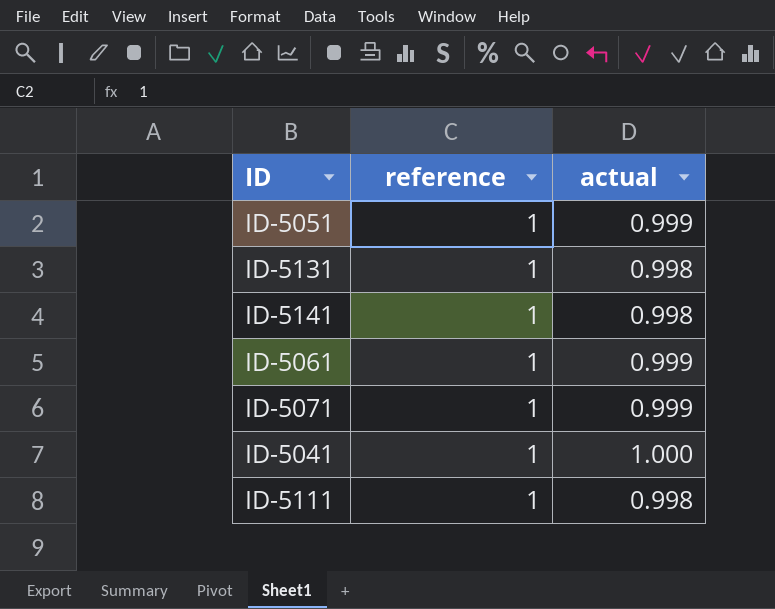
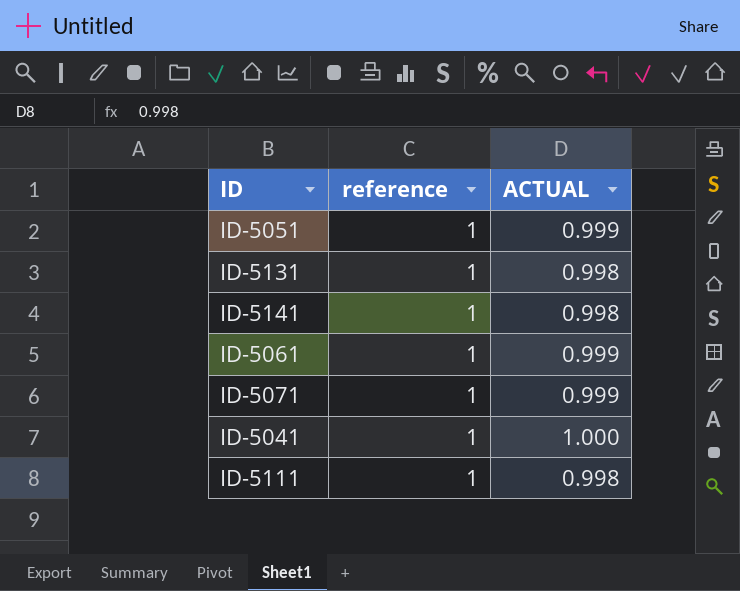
column name: actual -> ACTUAL

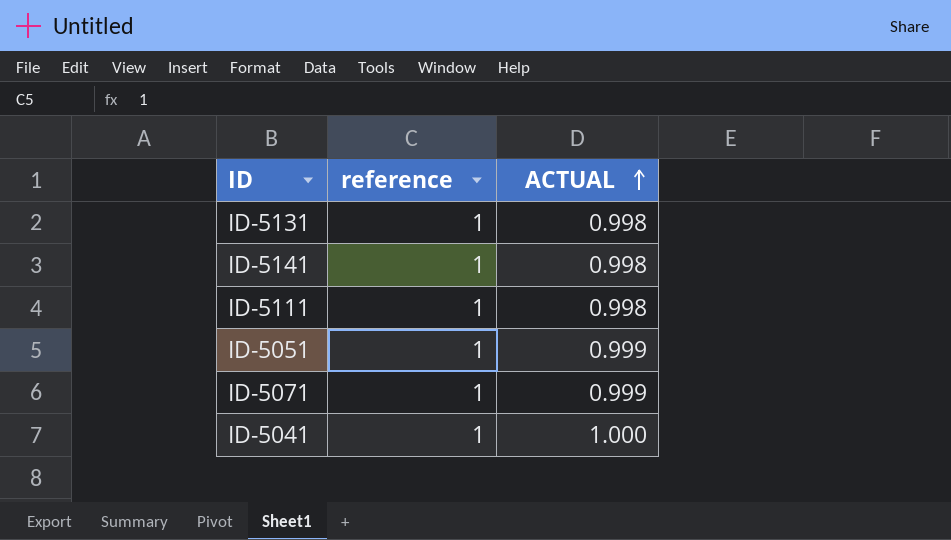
row order: none -> ACTUAL ascending
row ID-5061: 1 | 0.999 -> none

